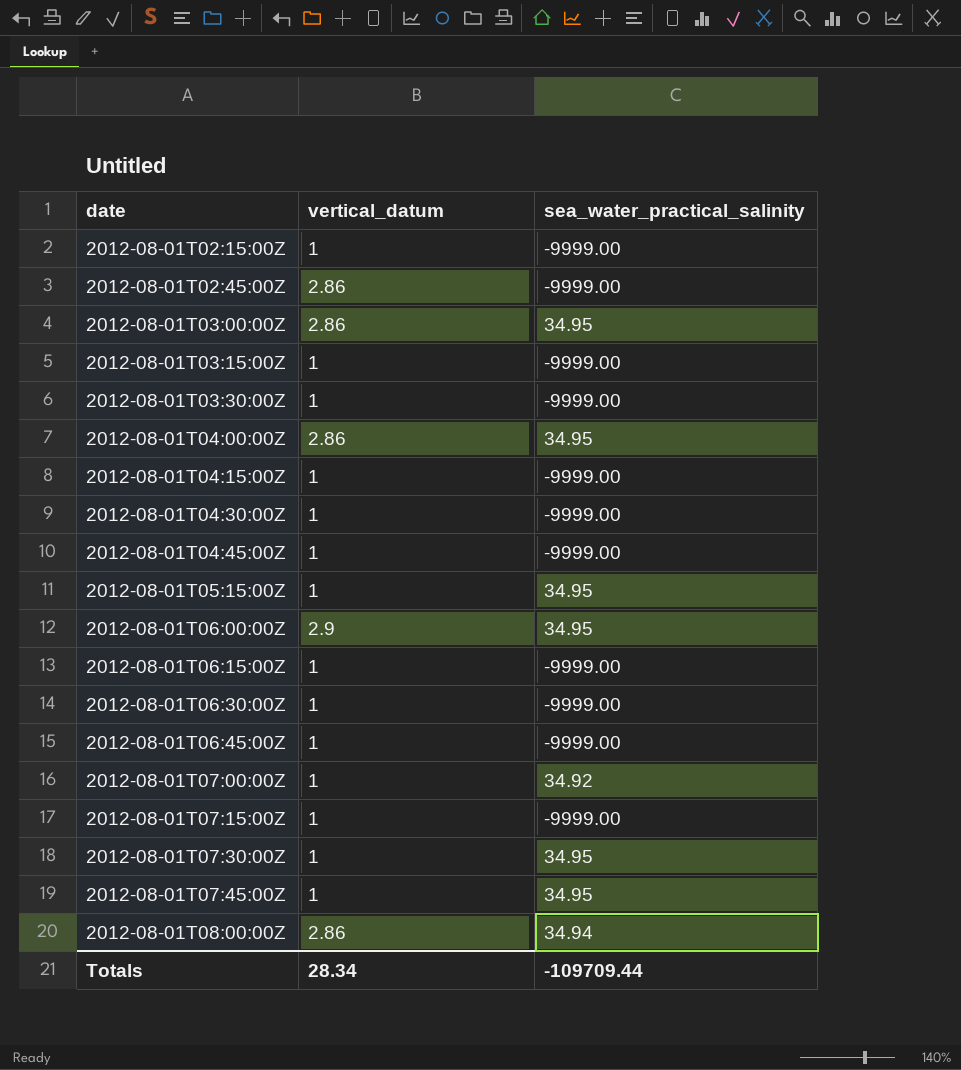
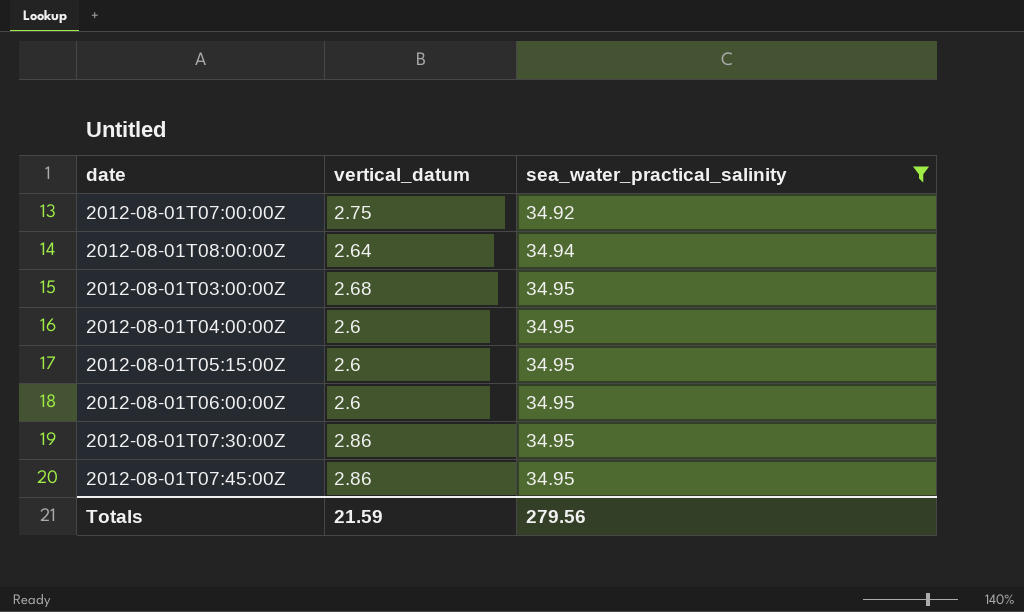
filter: none -> sea_water_practical_salinity != -9999.00
row order: date ascending -> sea_water_practical_salinity ascending
2012-08-01T07:00:00Z | vertical_datum: 1 -> 2.75
2012-08-01T08:00:00Z | vertical_datum: 2.86 -> 2.64
2012-08-01T03:00:00Z | vertical_datum: 2.86 -> 2.68
2012-08-01T04:00:00Z | vertical_datum: 2.86 -> 2.6
2012-08-01T05:15:00Z | vertical_datum: 1 -> 2.6
2012-08-01T06:00:00Z | vertical_datum: 2.9 -> 2.6
2012-08-01T07:30:00Z | vertical_datum: 1 -> 2.86
2012-08-01T07:45:00Z | vertical_datum: 1 -> 2.86
Totals | vertical_datum: 28.34 -> 21.59
Totals | sea_water_practical_salinity: -109709.44 -> 279.56

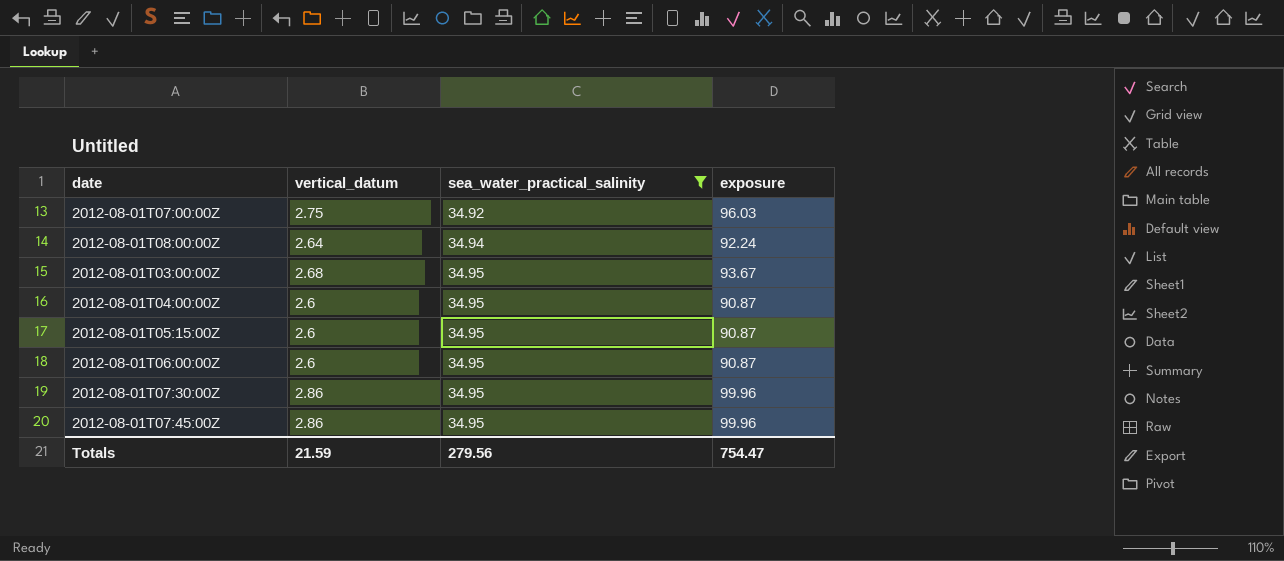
column exposure | formula: none -> [vertical_datum] * [sea_water_practical_salinity]

